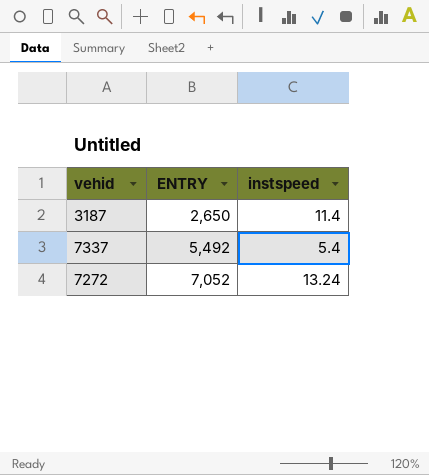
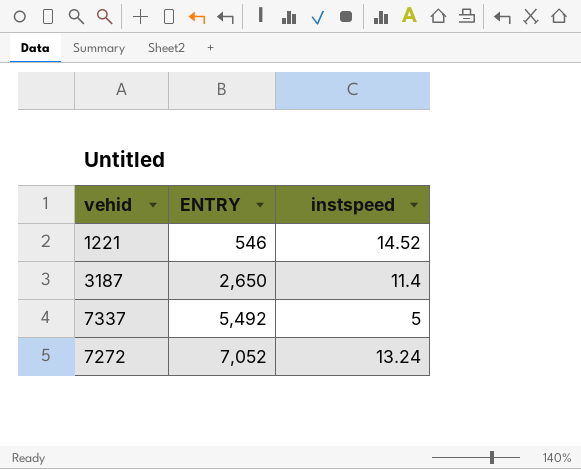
row 1221: none -> 546 | 14.52
7337 | instspeed: 5.4 -> 5

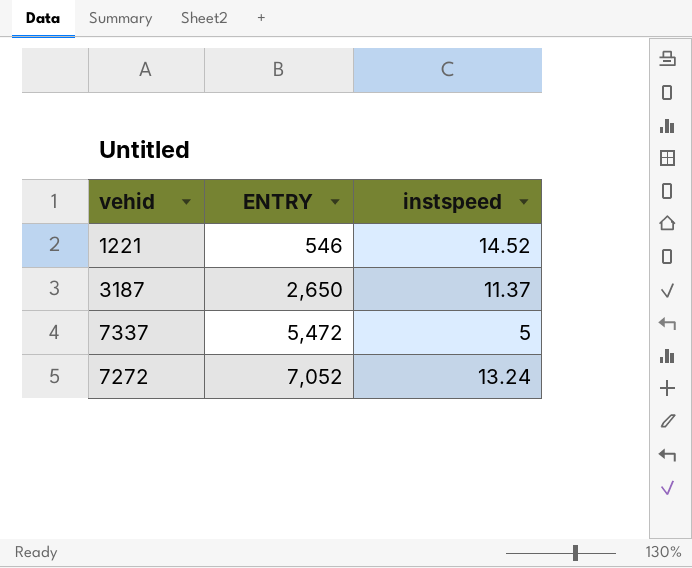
3187 | instspeed: 11.4 -> 11.37
7337 | ENTRY: 5,492 -> 5,472

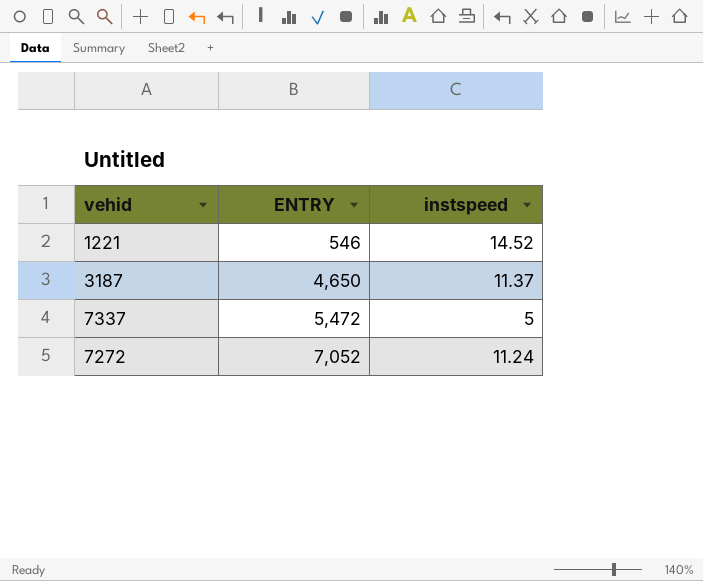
3187 | ENTRY: 2,650 -> 4,650
7272 | instspeed: 13.24 -> 11.24

